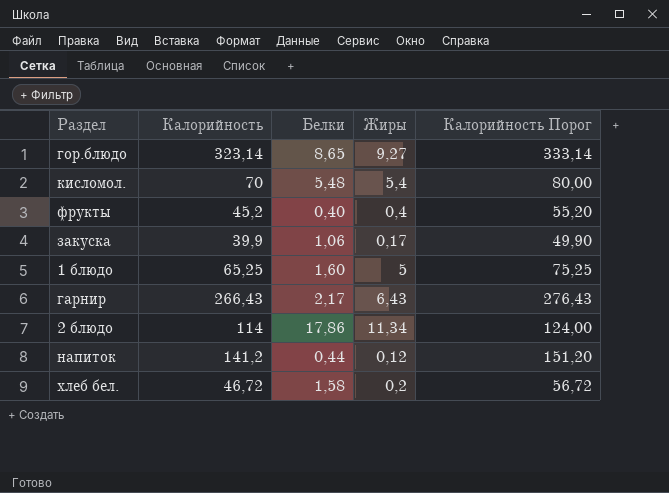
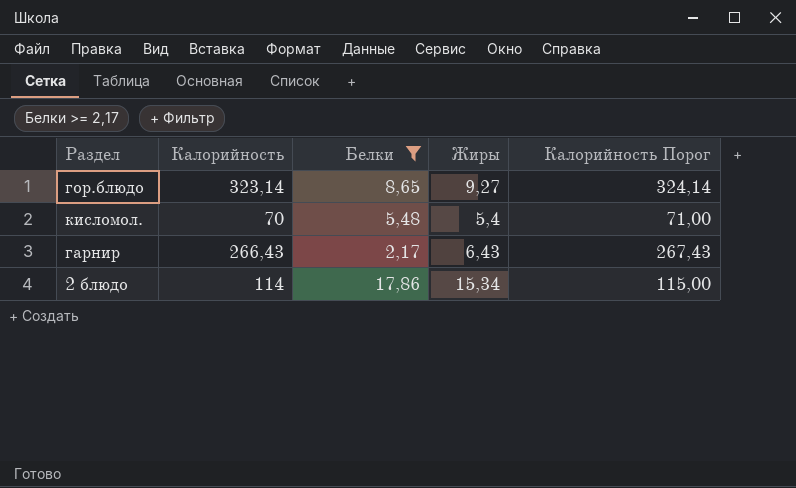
filter: none -> Белки >= 2,17
column Калорийность Порог | formula: [Калорийность] + 10 -> [Калорийность] + 1
2 блюдо | Жиры: 11,34 -> 15,34

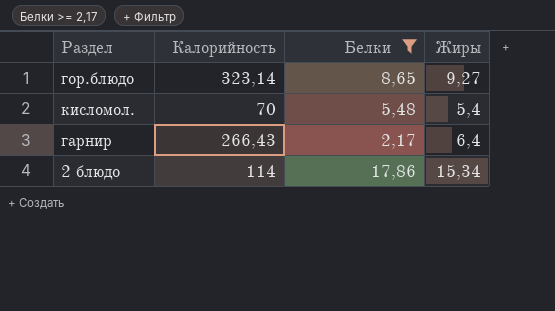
column Калорийность Порог | formula: [Калорийность] + 1 -> none
гарнир | Жиры: 6,43 -> 6,4

